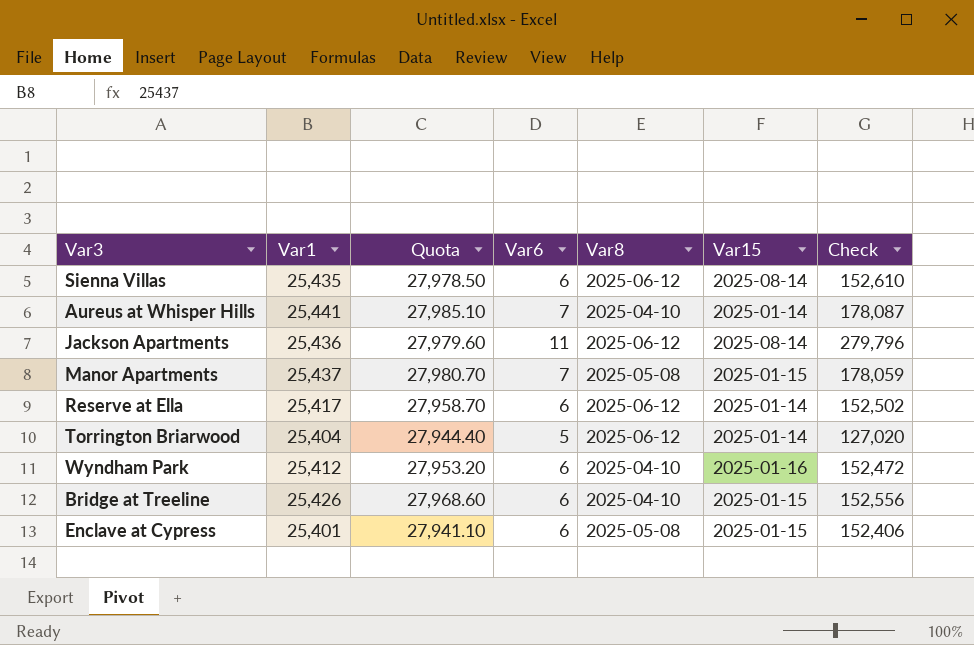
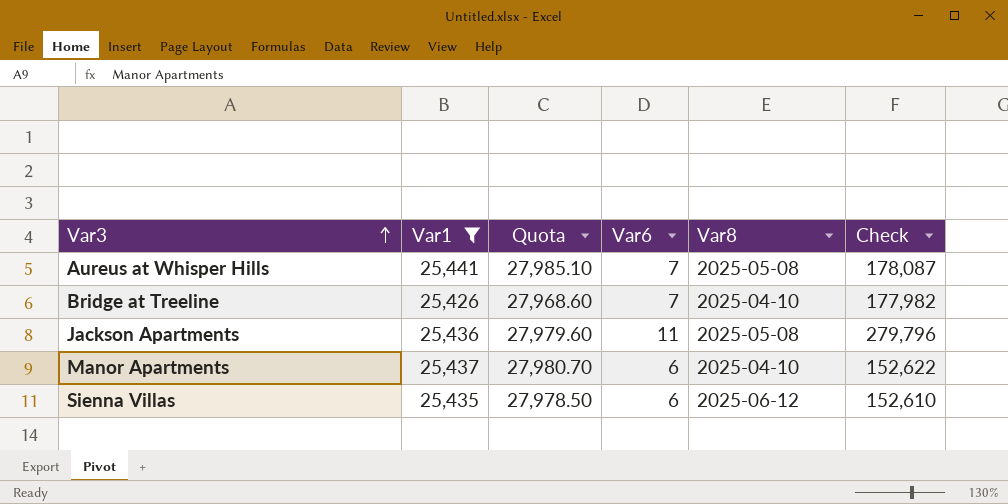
filter: none -> Var1 >= 25,426
row order: none -> Var3 ascending
column Var15 | position: 6 -> none
Aureus at Whisper Hills | Var8: 2025-04-10 -> 2025-05-08
Bridge at Treeline | Var6: 6 -> 7
Bridge at Treeline | Check: 152,556 -> 177,982
Jackson Apartments | Var8: 2025-06-12 -> 2025-05-08
Manor Apartments | Var6: 7 -> 6
Manor Apartments | Var8: 2025-05-08 -> 2025-04-10
Manor Apartments | Check: 178,059 -> 152,622

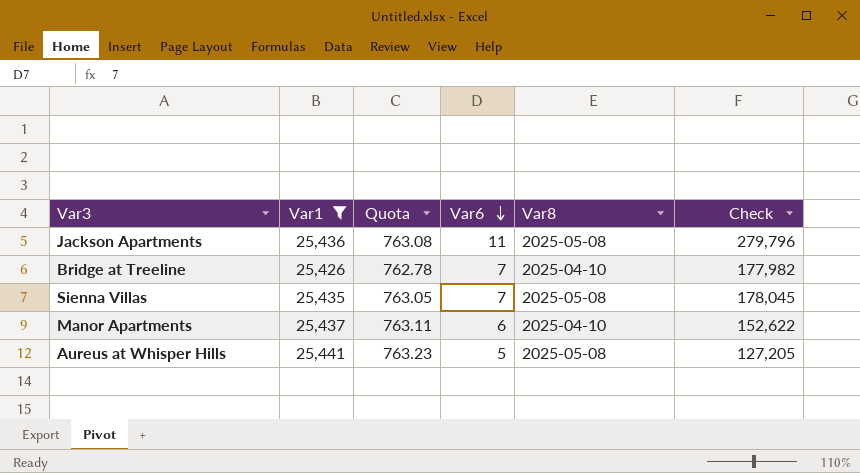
row order: Var3 ascending -> Var6 descending
column Quota | formula: [Var1] * 1.1 -> [Var1] * 0.03
Sienna Villas | Var6: 6 -> 7
Sienna Villas | Var8: 2025-06-12 -> 2025-05-08
Sienna Villas | Check: 152,610 -> 178,045
Aureus at Whisper Hills | Var6: 7 -> 5
Aureus at Whisper Hills | Check: 178,087 -> 127,205

